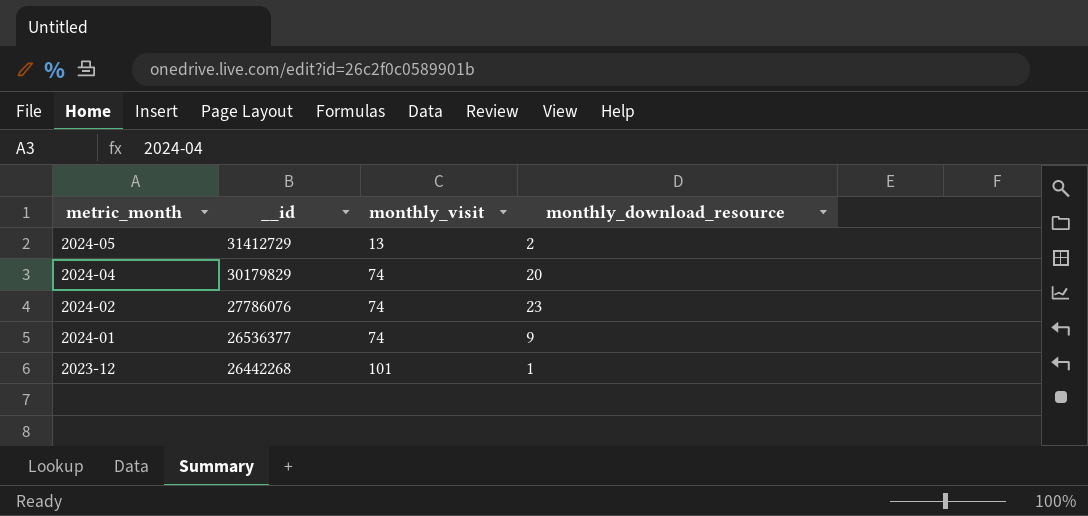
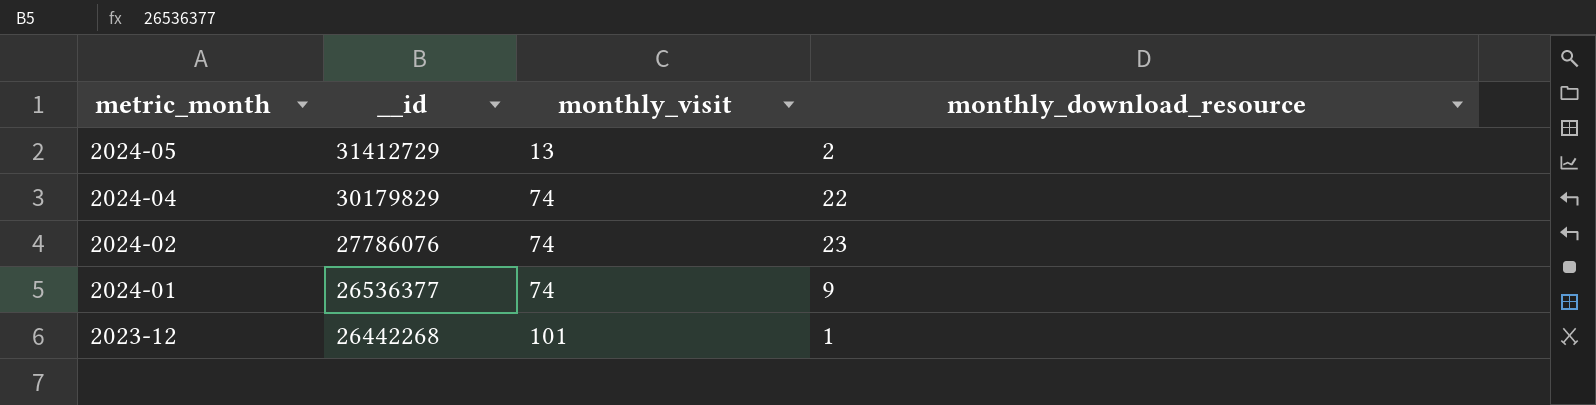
2024-04 | monthly_download_resource: 20 -> 22

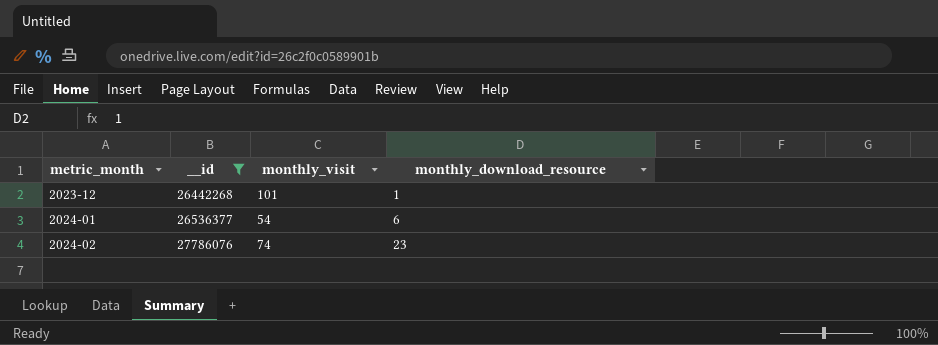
filter: none -> __id <= 27786076
row order: metric_month descending -> metric_month ascending
2024-01 | monthly_visit: 74 -> 54
2024-01 | monthly_download_resource: 9 -> 6

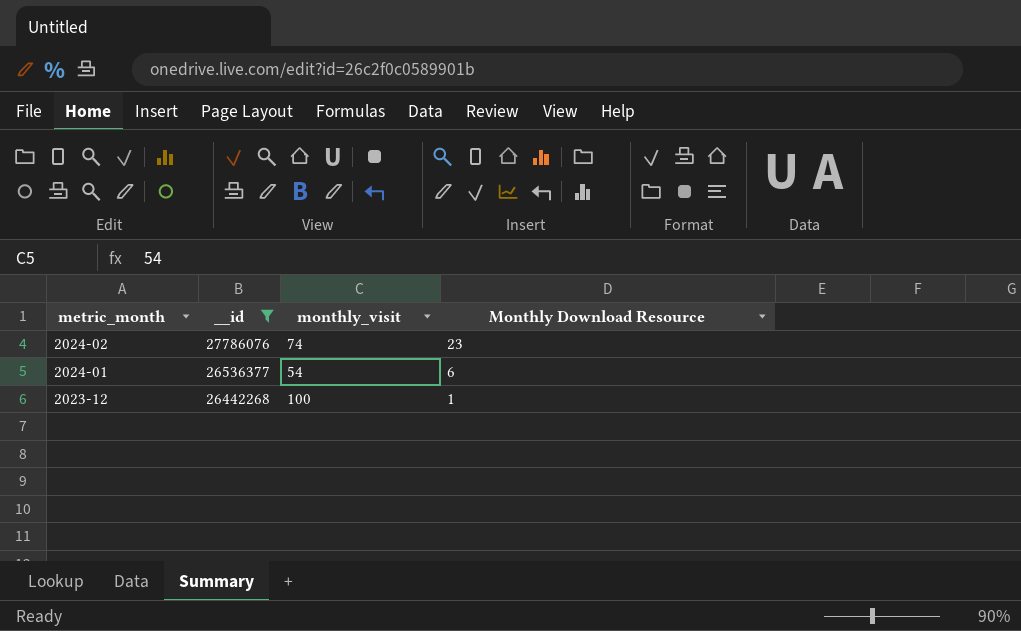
row order: metric_month ascending -> metric_month descending
column name: monthly_download_resource -> Monthly Download Resource
2023-12 | monthly_visit: 101 -> 100

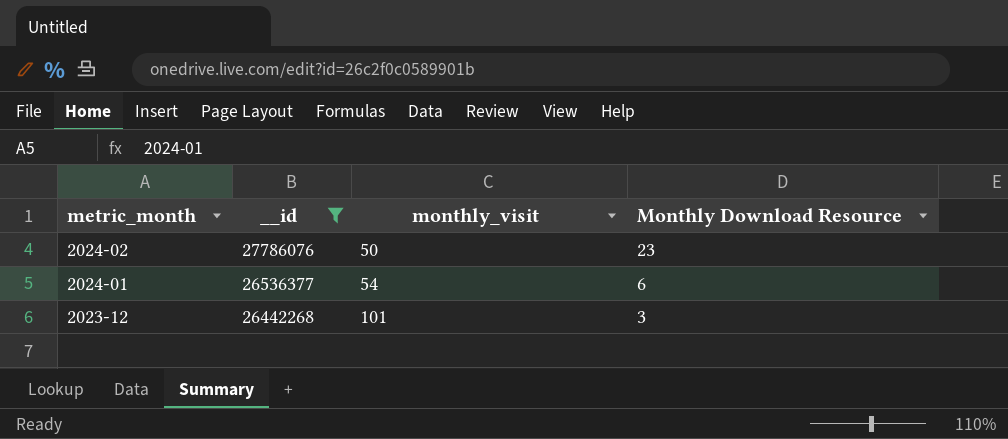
2024-02 | monthly_visit: 74 -> 50
2023-12 | monthly_visit: 100 -> 101
2023-12 | Monthly Download Resource: 1 -> 3

